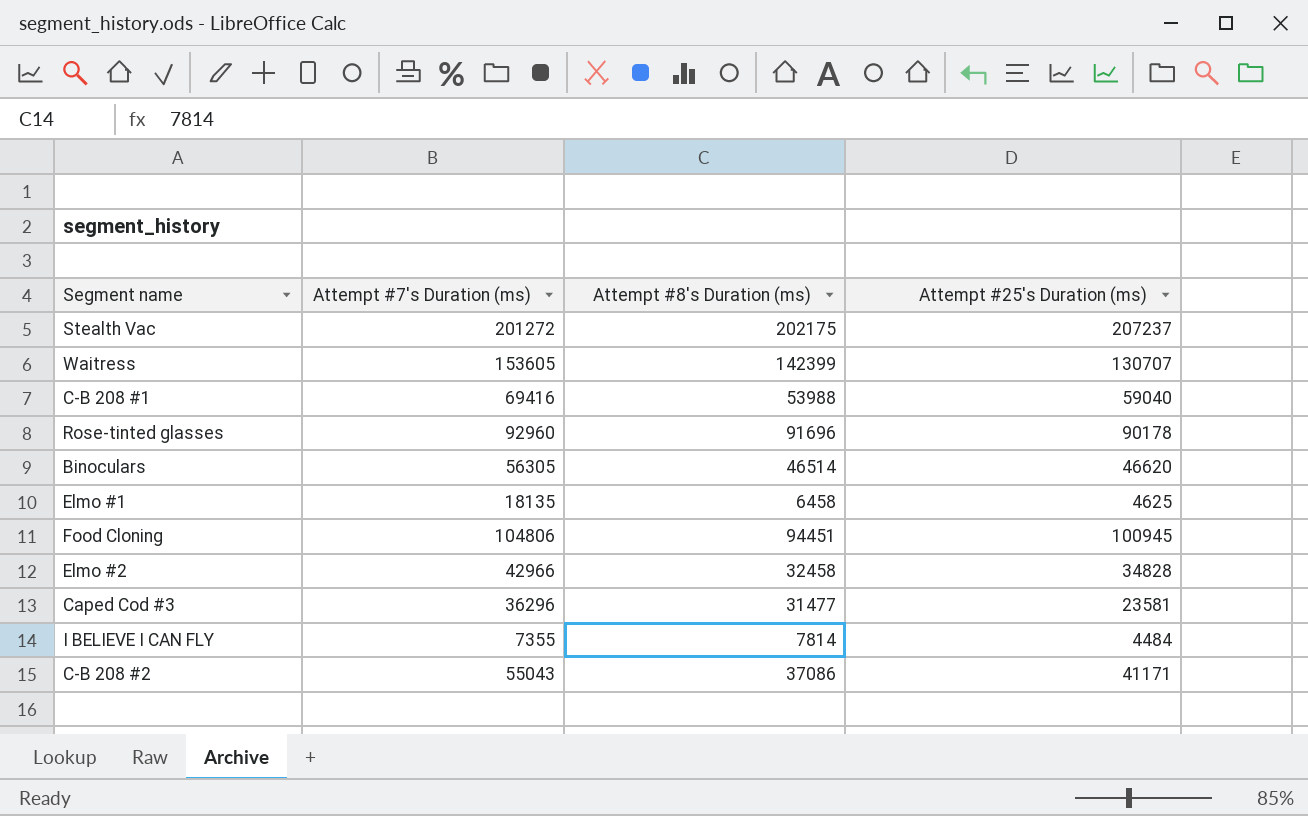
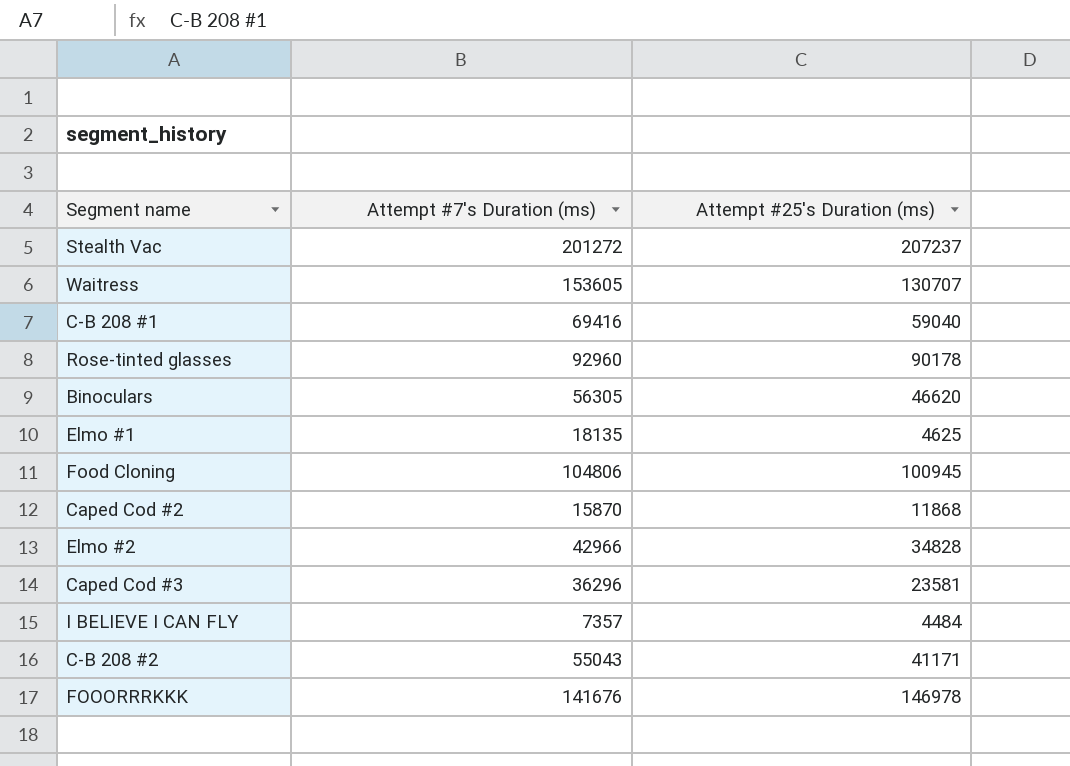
column Attempt #8's Duration (ms) | position: 3 -> none
row Caped Cod #2: none -> 15870 | 11868
I BELIEVE I CAN FLY | Attempt #7's Duration (ms): 7355 -> 7357
row FOOORRRKKK: none -> 141676 | 146978

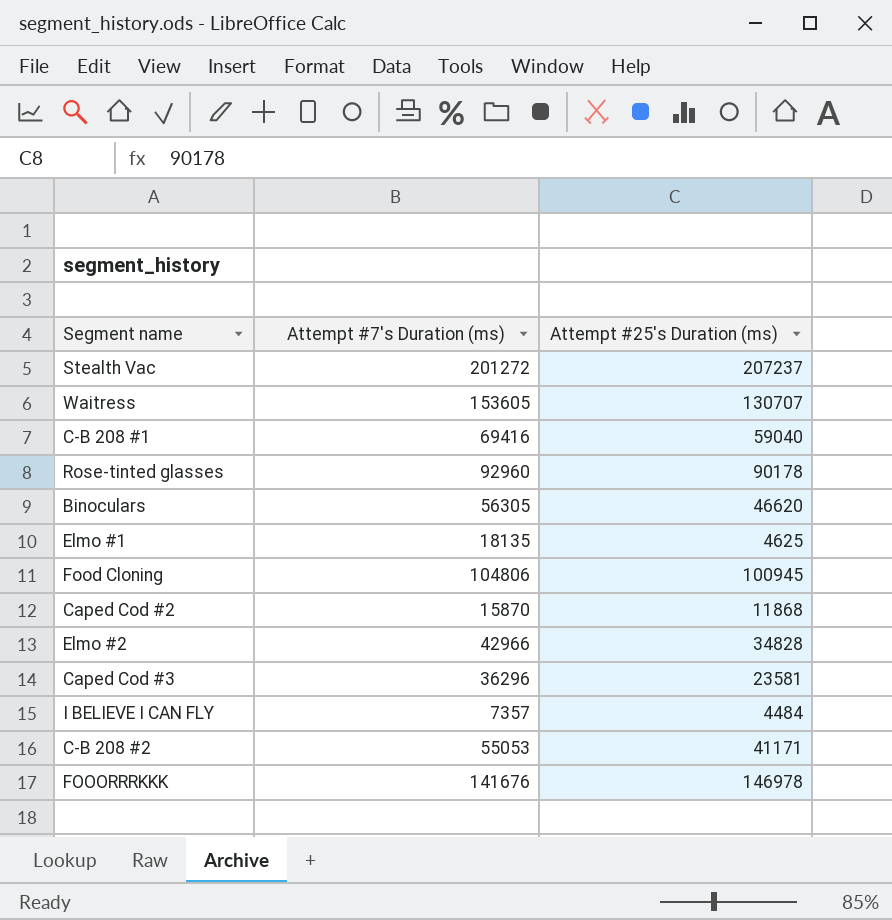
C-B 208 #2 | Attempt #7's Duration (ms): 55043 -> 55053

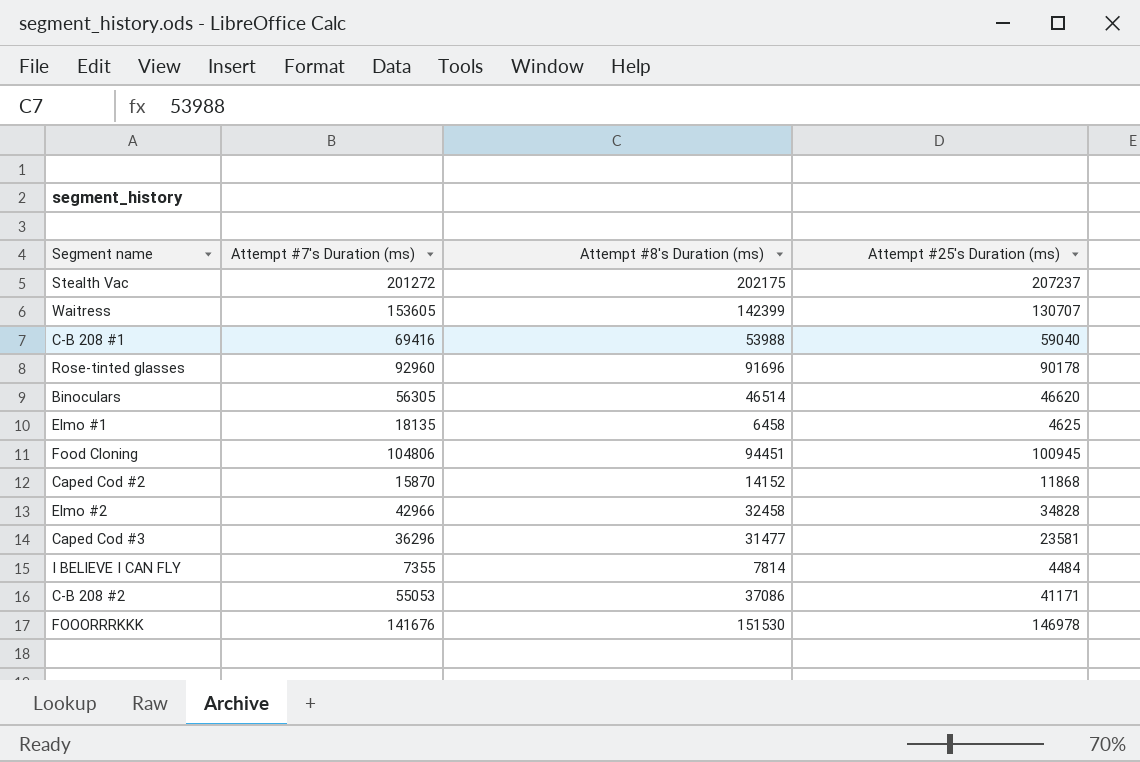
column Attempt #8's Duration (ms) | position: none -> 3
I BELIEVE I CAN FLY | Attempt #7's Duration (ms): 7357 -> 7355

